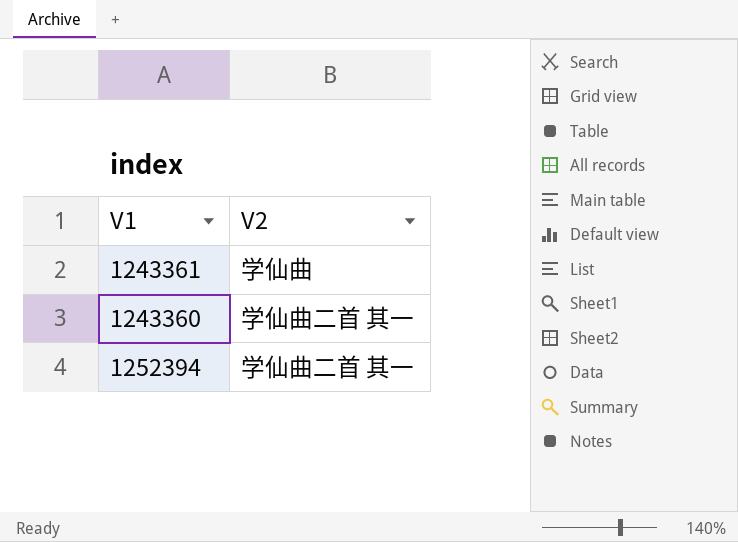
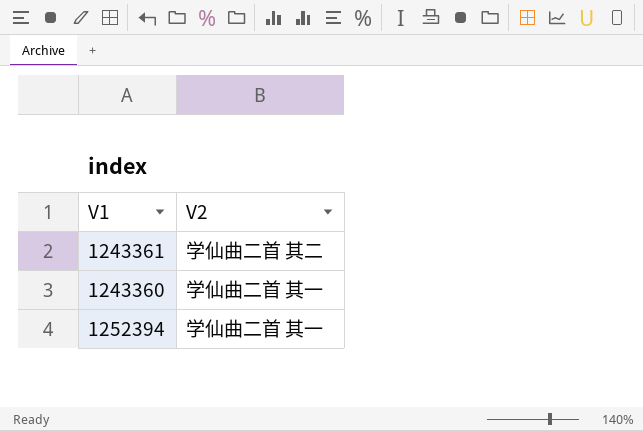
1243361 | V2: 学仙曲 -> 学仙曲二首 其二

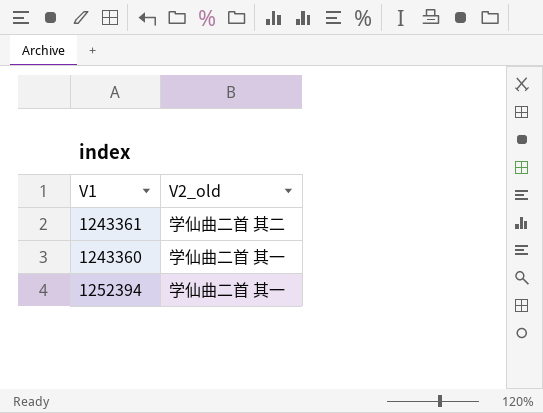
column name: V2 -> V2_old

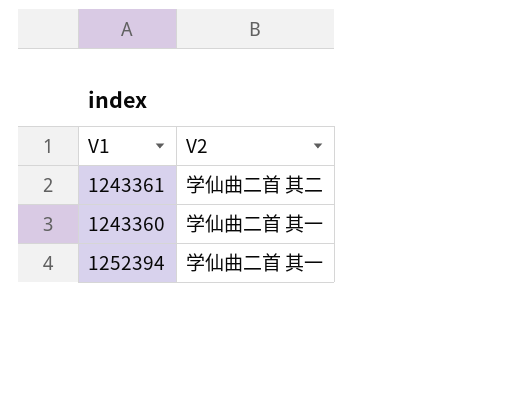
column name: V2_old -> V2

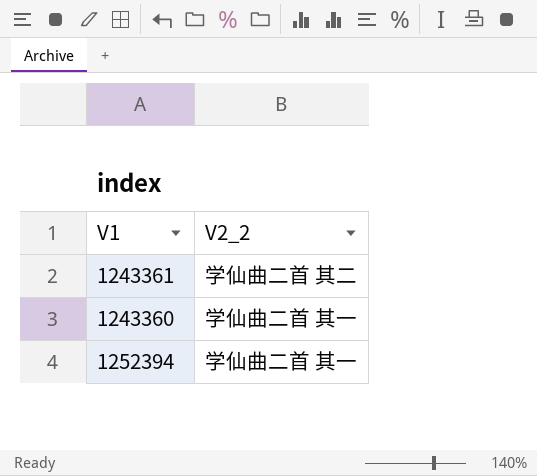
column name: V2 -> V2_2

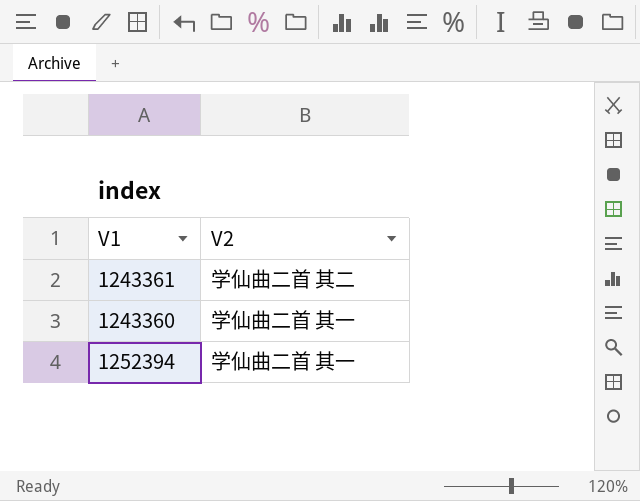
column name: V2_2 -> V2

